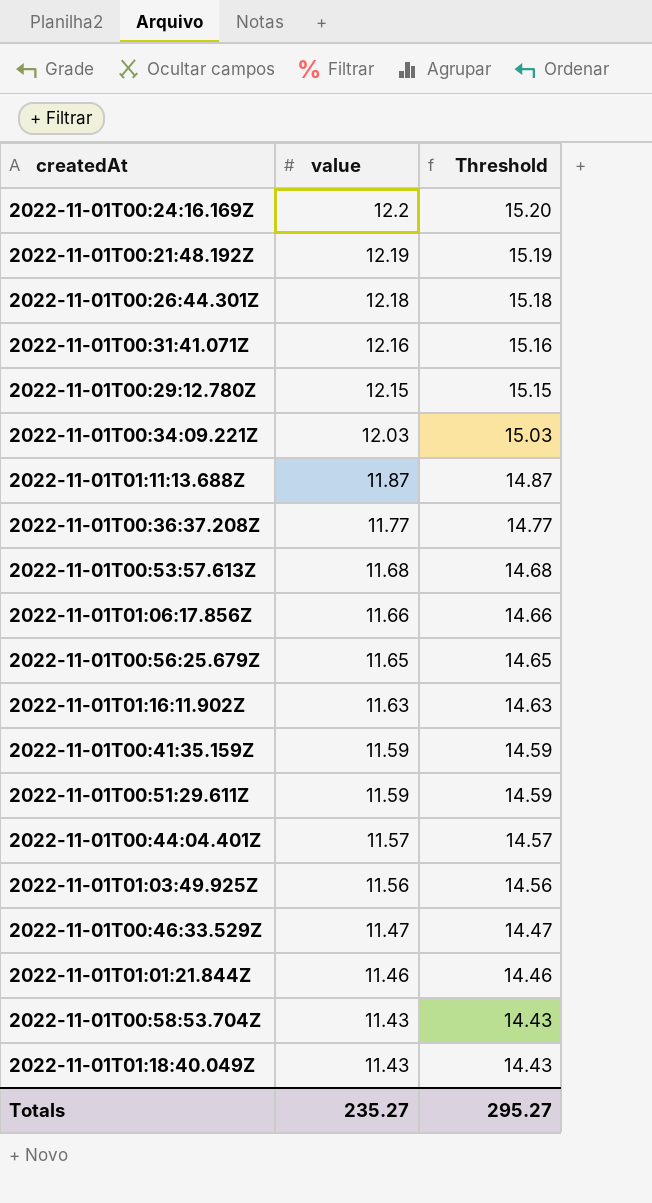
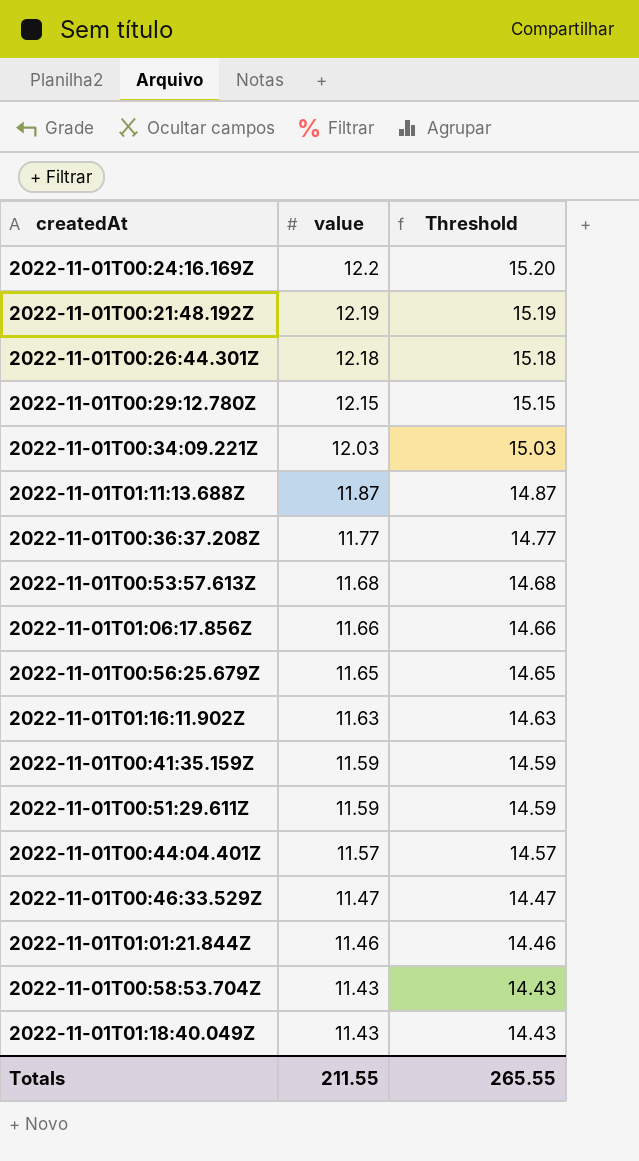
row 2022-11-01T00:31:41.071Z: 12.16 | 15.16 -> none
row 2022-11-01T01:03:49.925Z: 11.56 | 14.56 -> none
Totals | value: 235.27 -> 211.55
Totals | Threshold: 295.27 -> 265.55

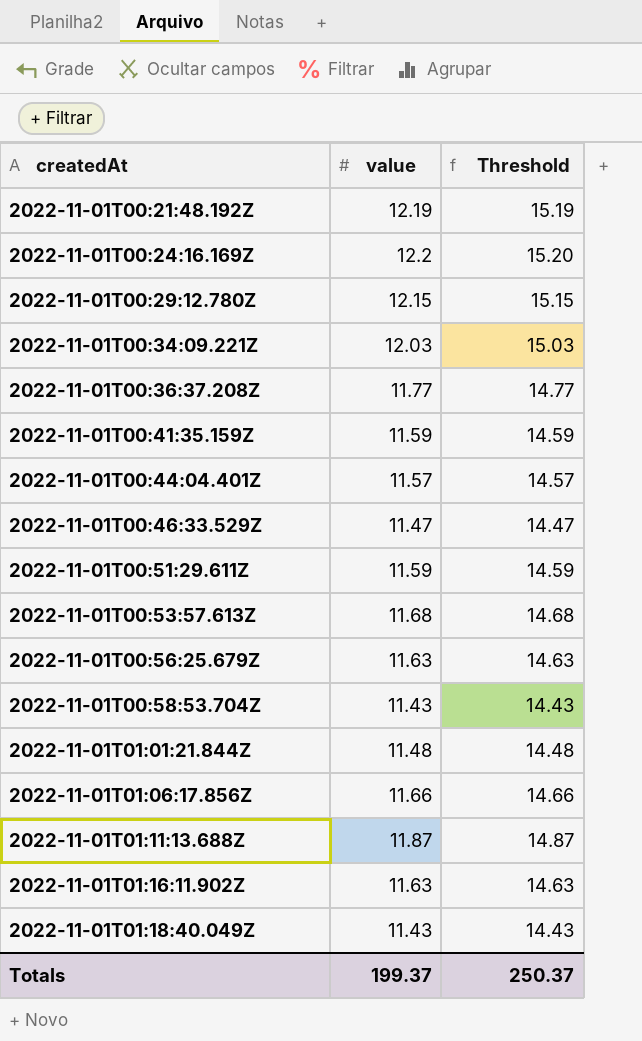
row order: value descending -> createdAt ascending
row 2022-11-01T00:26:44.301Z: 12.18 | 15.18 -> none
2022-11-01T00:56:25.679Z | value: 11.65 -> 11.63
2022-11-01T00:56:25.679Z | Threshold: 14.65 -> 14.63
2022-11-01T01:01:21.844Z | value: 11.46 -> 11.48
2022-11-01T01:01:21.844Z | Threshold: 14.46 -> 14.48
Totals | value: 211.55 -> 199.37
Totals | Threshold: 265.55 -> 250.37

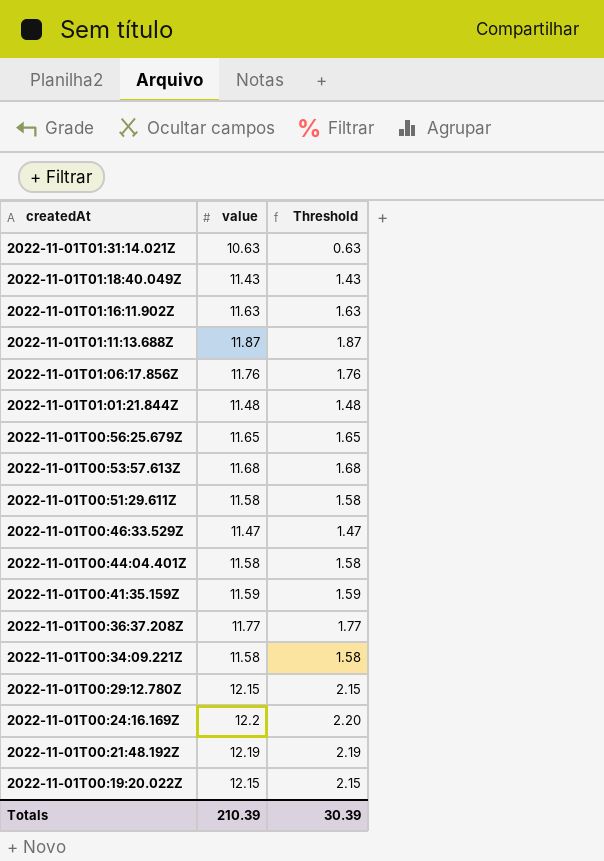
row order: createdAt ascending -> createdAt descending
column Threshold | formula: [value] + 3 -> [value] - 10
row 2022-11-01T00:58:53.704Z: 11.43 | 14.43 -> none
row 2022-11-01T01:31:14.021Z: none -> 10.63 | 0.63
2022-11-01T01:06:17.856Z | value: 11.66 -> 11.76
2022-11-01T00:56:25.679Z | value: 11.63 -> 11.65
2022-11-01T00:51:29.611Z | value: 11.59 -> 11.58
2022-11-01T00:44:04.401Z | value: 11.57 -> 11.58
2022-11-01T00:34:09.221Z | value: 12.03 -> 11.58
row 2022-11-01T00:19:20.022Z: none -> 12.15 | 2.15
Totals | value: 199.37 -> 210.39
Totals | Threshold: 250.37 -> 30.39

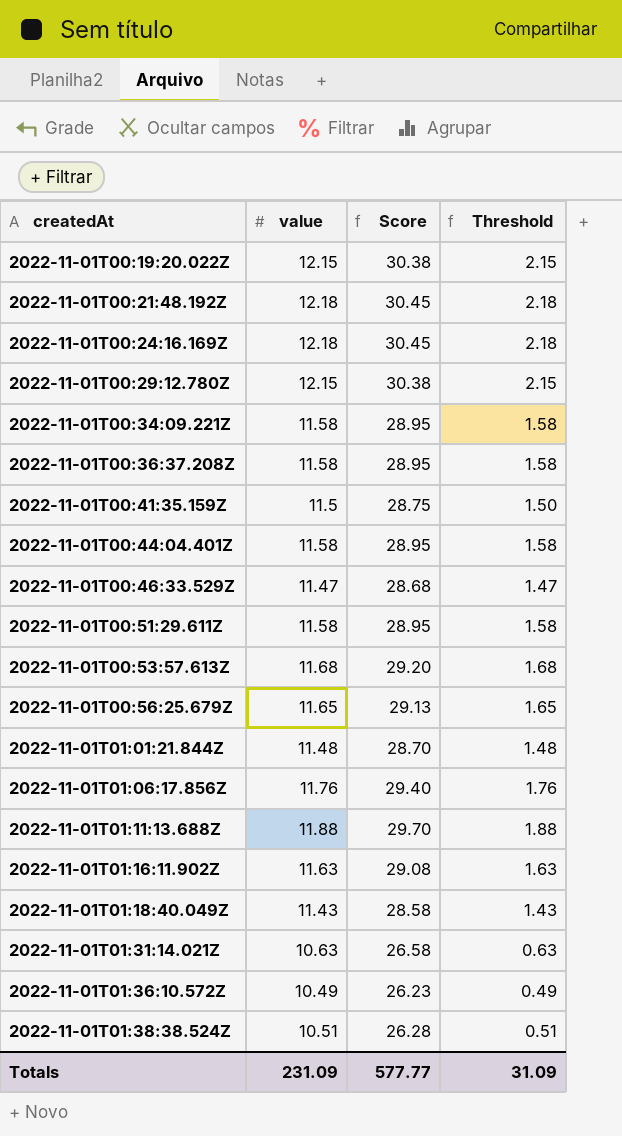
row order: createdAt descending -> createdAt ascending
column Score | formula: none -> [value] * 2.5
2022-11-01T00:21:48.192Z | value: 12.19 -> 12.18
2022-11-01T00:21:48.192Z | Threshold: 2.19 -> 2.18
2022-11-01T00:24:16.169Z | value: 12.2 -> 12.18
2022-11-01T00:24:16.169Z | Threshold: 2.20 -> 2.18
2022-11-01T00:36:37.208Z | value: 11.77 -> 11.58
2022-11-01T00:36:37.208Z | Threshold: 1.77 -> 1.58
2022-11-01T00:41:35.159Z | value: 11.59 -> 11.5
2022-11-01T00:41:35.159Z | Threshold: 1.59 -> 1.50
2022-11-01T01:11:13.688Z | value: 11.87 -> 11.88
2022-11-01T01:11:13.688Z | Threshold: 1.87 -> 1.88
row 2022-11-01T01:36:10.572Z: none -> 10.49 | 26.23 | 0.49
row 2022-11-01T01:38:38.524Z: none -> 10.51 | 26.28 | 0.51
Totals | value: 210.39 -> 231.09
Totals | Threshold: 30.39 -> 31.09

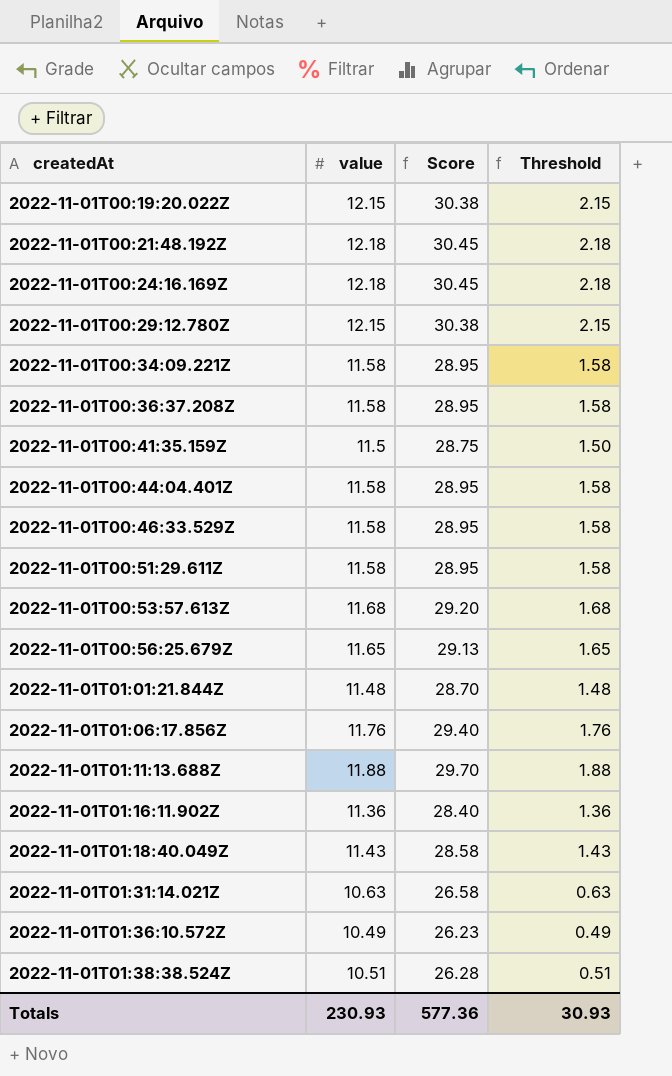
2022-11-01T00:46:33.529Z | value: 11.47 -> 11.58
2022-11-01T00:46:33.529Z | Score: 28.68 -> 28.95
2022-11-01T00:46:33.529Z | Threshold: 1.47 -> 1.58
2022-11-01T01:16:11.902Z | value: 11.63 -> 11.36
2022-11-01T01:16:11.902Z | Score: 29.08 -> 28.40
2022-11-01T01:16:11.902Z | Threshold: 1.63 -> 1.36
Totals | value: 231.09 -> 230.93
Totals | Score: 577.77 -> 577.36
Totals | Threshold: 31.09 -> 30.93

